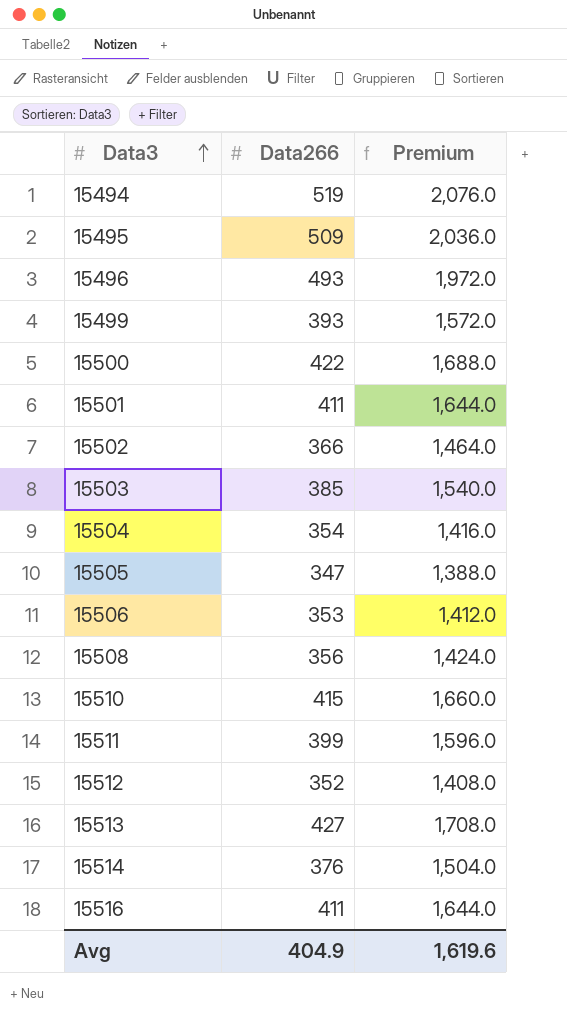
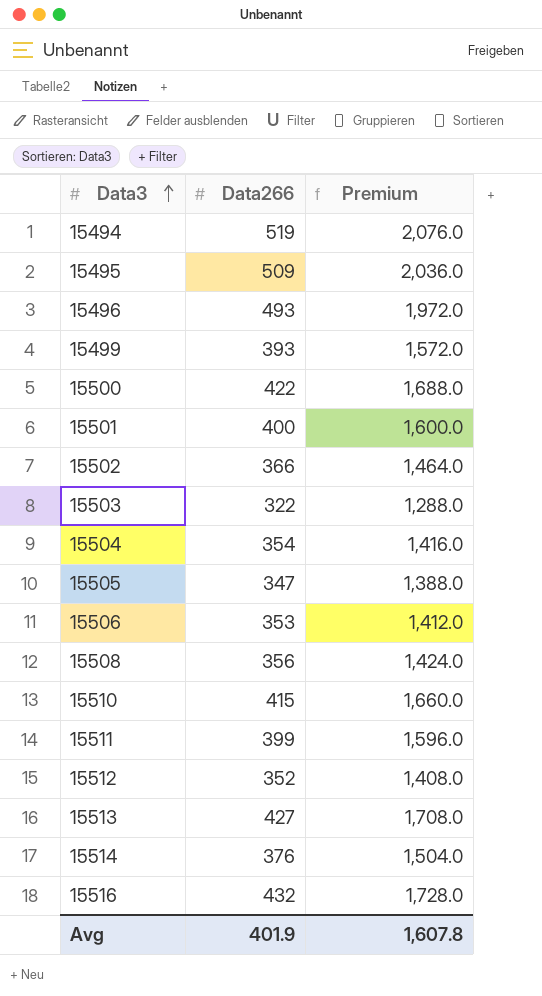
15501 | Data266: 411 -> 400
15501 | Premium: 1,644.0 -> 1,600.0
15503 | Data266: 385 -> 322
15503 | Premium: 1,540.0 -> 1,288.0
15516 | Data266: 411 -> 432
15516 | Premium: 1,644.0 -> 1,728.0
Avg | Data266: 404.9 -> 401.9
Avg | Premium: 1,619.6 -> 1,607.8

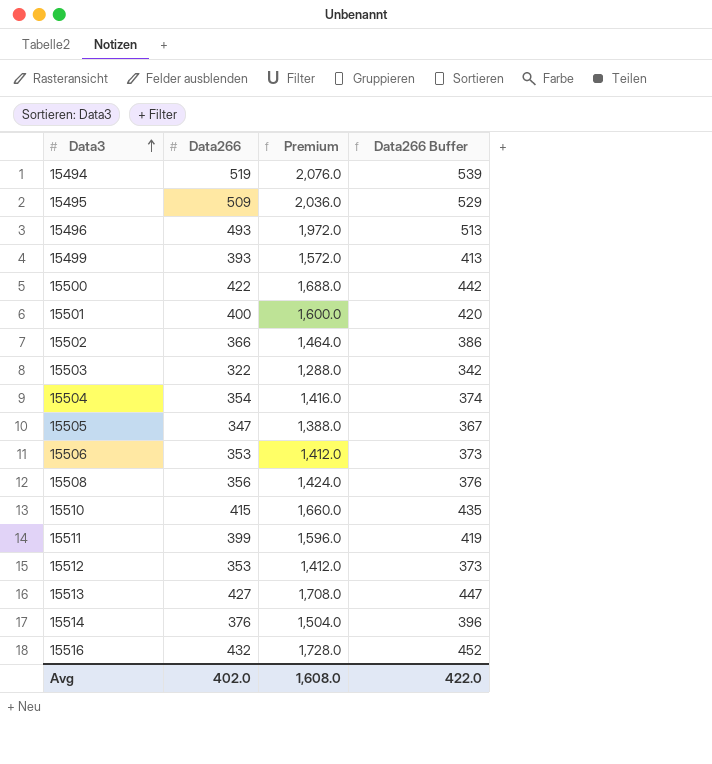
column Data266 Buffer | formula: none -> [Data266] + 20
15512 | Data266: 352 -> 353
15512 | Premium: 1,408.0 -> 1,412.0
Avg | Data266: 401.9 -> 402.0
Avg | Premium: 1,607.8 -> 1,608.0

